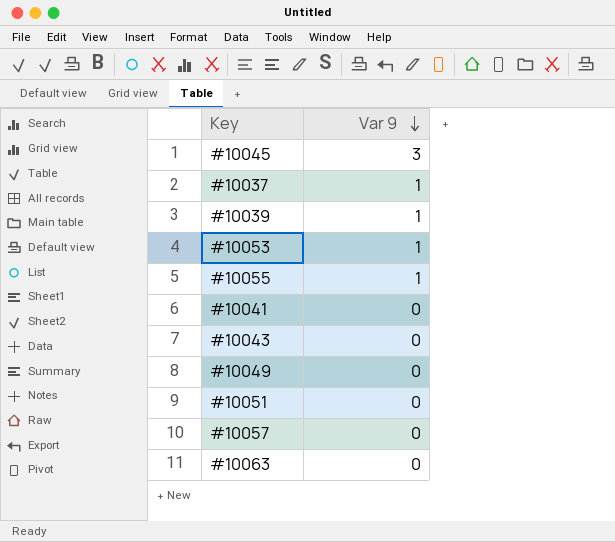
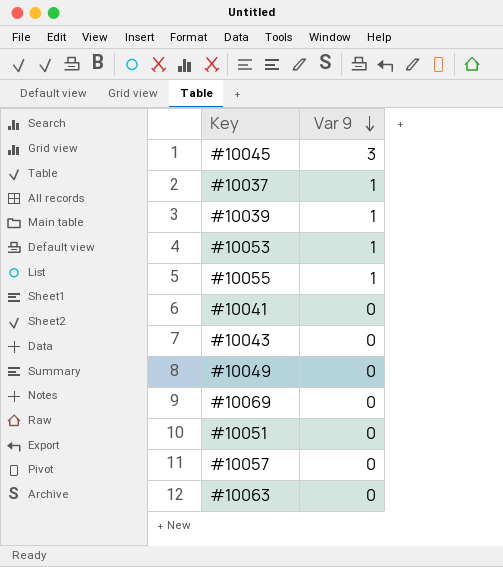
row #10069: none -> 0

